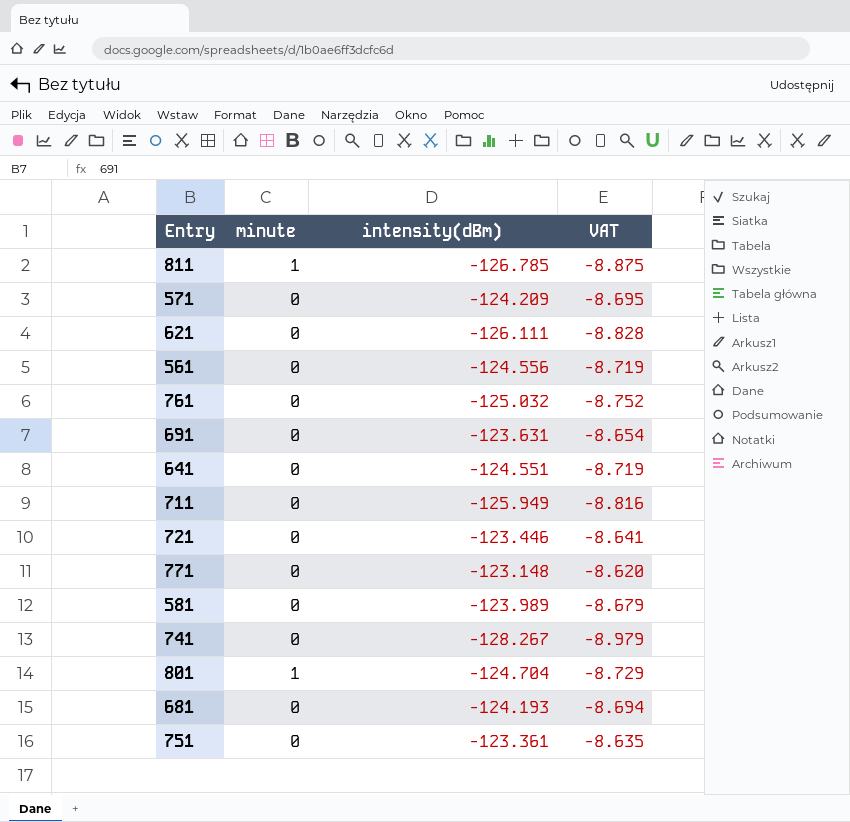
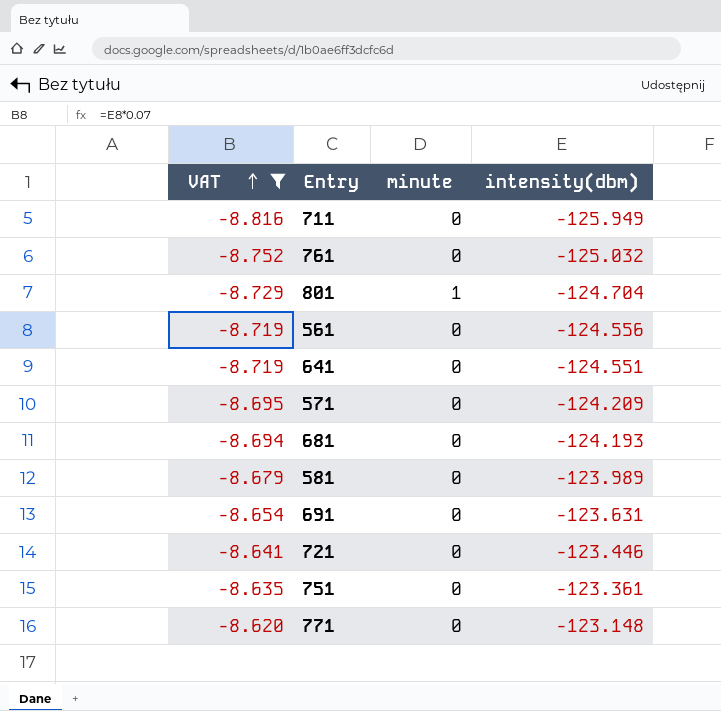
filter: none -> VAT >= -8.816
row order: none -> VAT ascending
column VAT | position: 4 -> 1
column name: intensity(dBm) -> intensity(dbm)

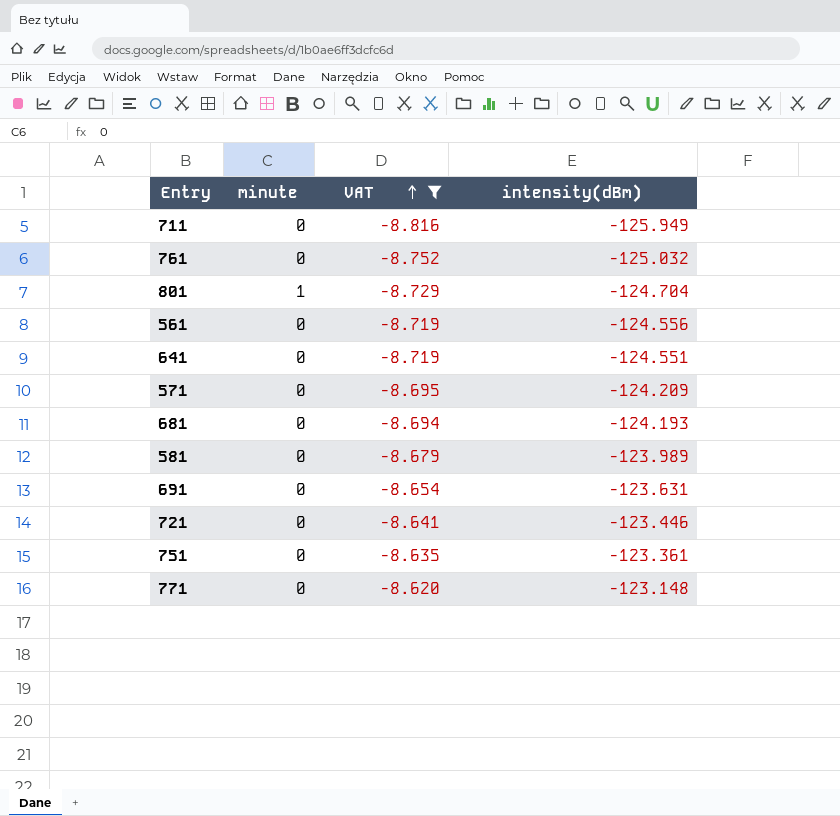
column VAT | position: 1 -> 3
column name: intensity(dbm) -> intensity(dBm)

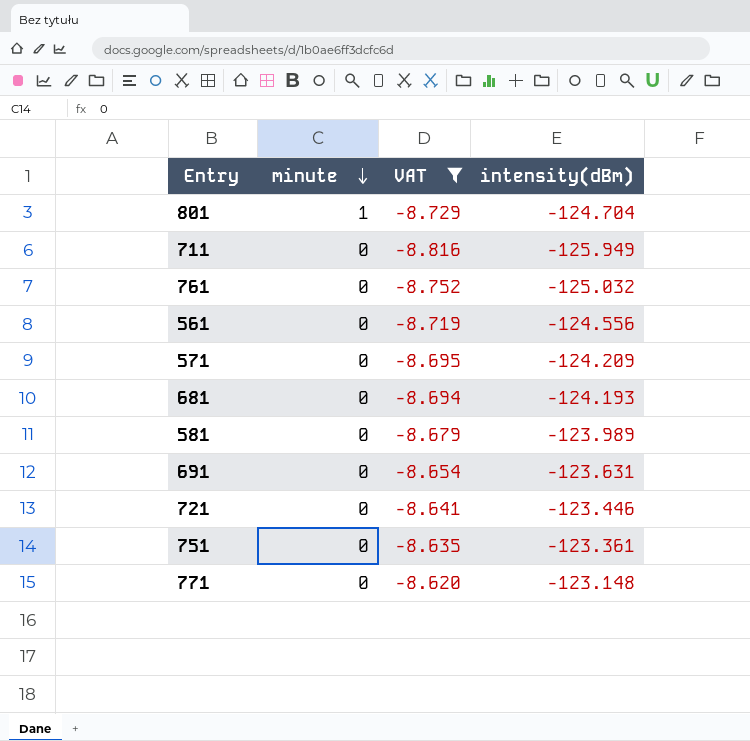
row order: VAT ascending -> minute descending
row 641: 0 | -8.719 | -124.551 -> none

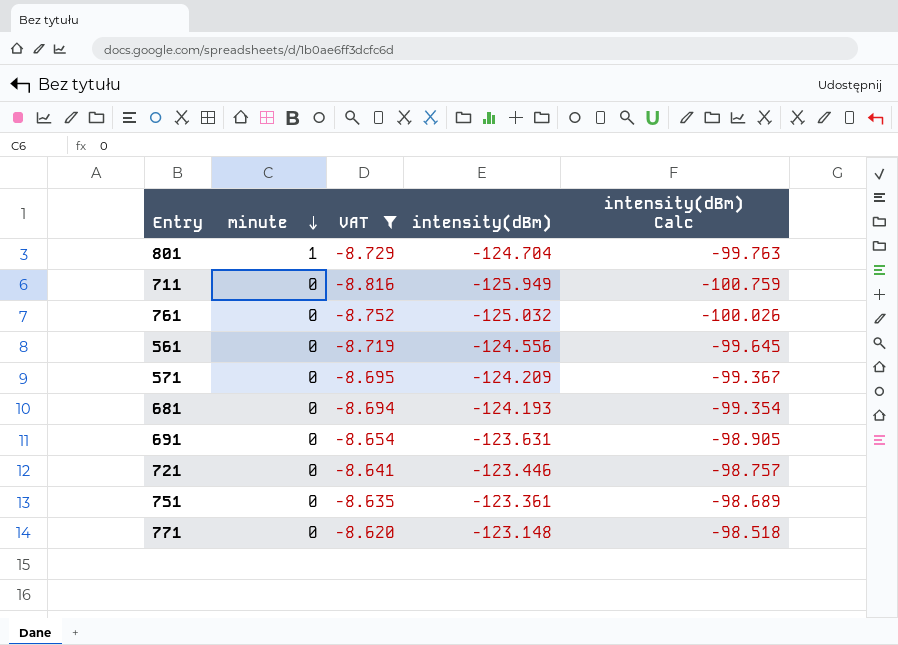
column intensity(dBm) Calc | formula: none -> [intensity(dBm)] * 0.8
row 581: 0 | -8.679 | -123.989 -> none

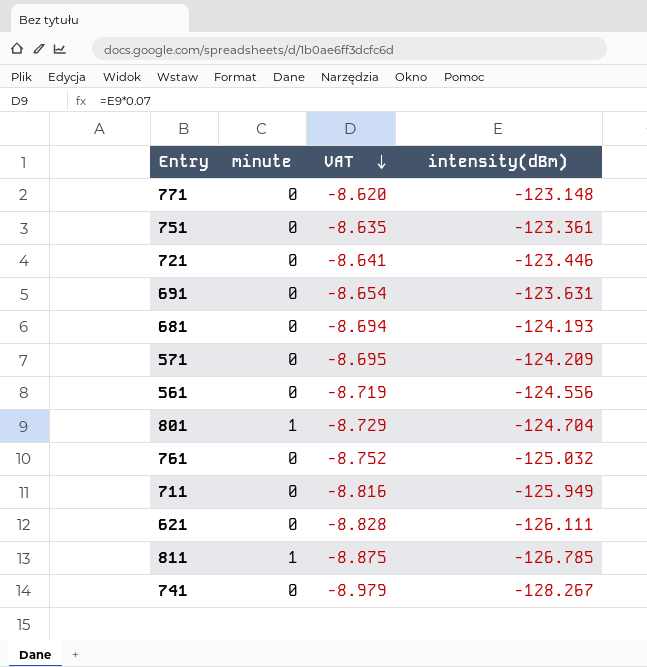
filter: VAT >= -8.816 -> none
row order: minute descending -> VAT descending
column intensity(dBm) Calc | formula: [intensity(dBm)] * 0.8 -> none

